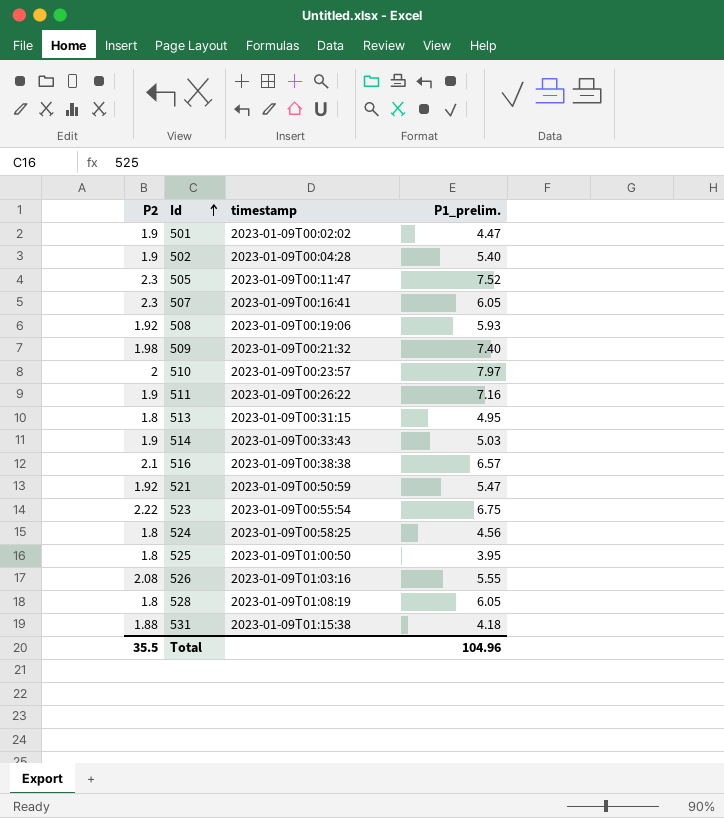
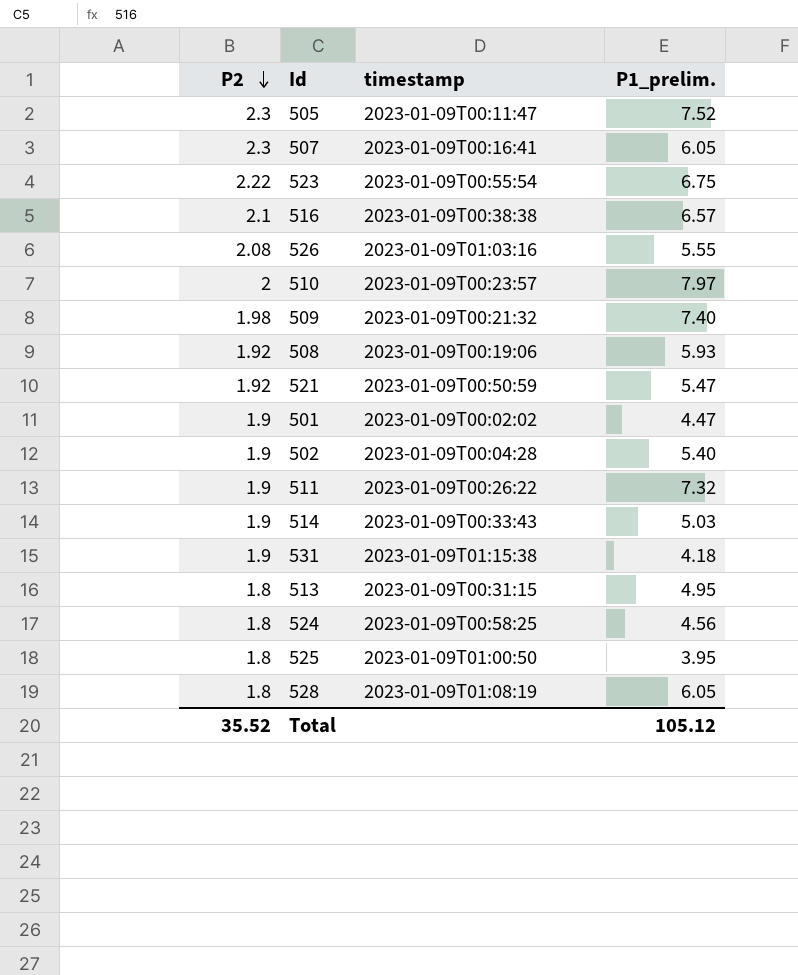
row order: Id ascending -> P2 descending
511 | P1_prelim.: 7.16 -> 7.32
531 | P2: 1.88 -> 1.9
Total | P2: 35.5 -> 35.52
Total | P1_prelim.: 104.96 -> 105.12

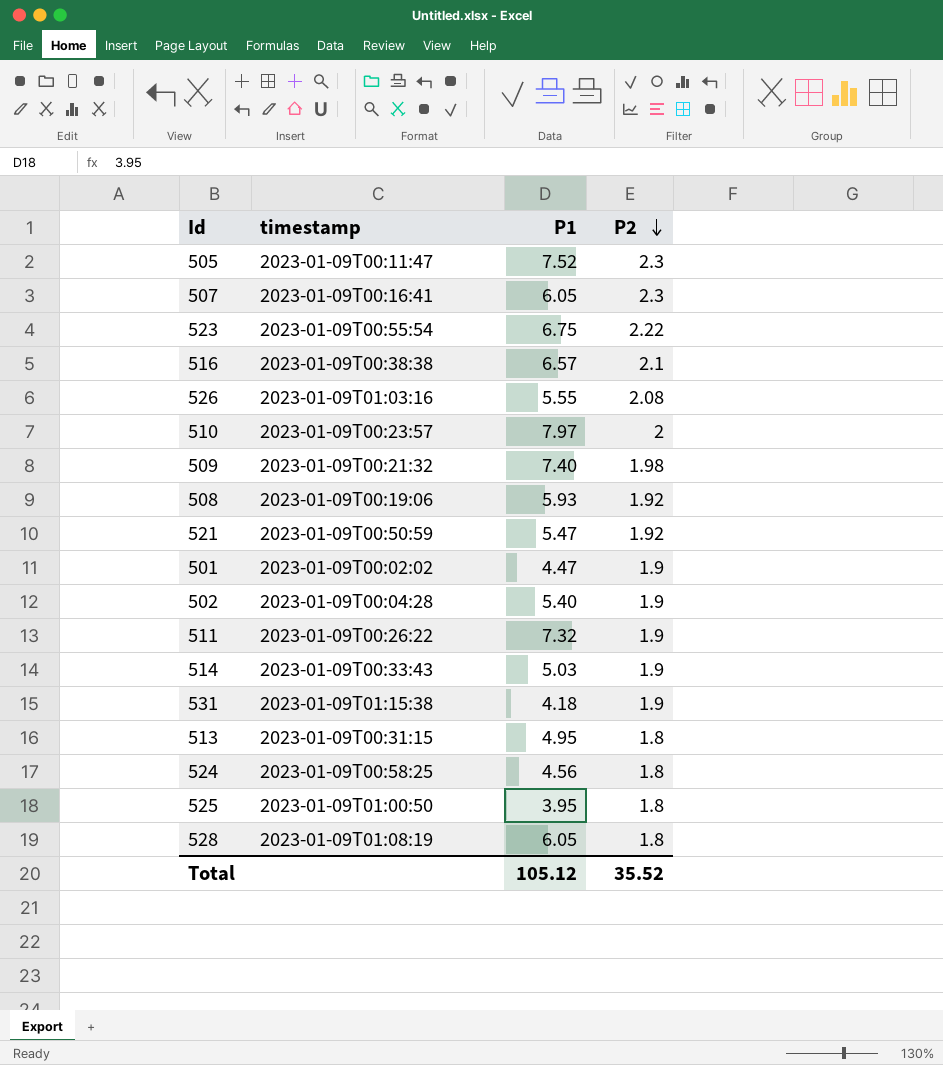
column name: P1_prelim. -> P1
column P2 | position: 1 -> 4

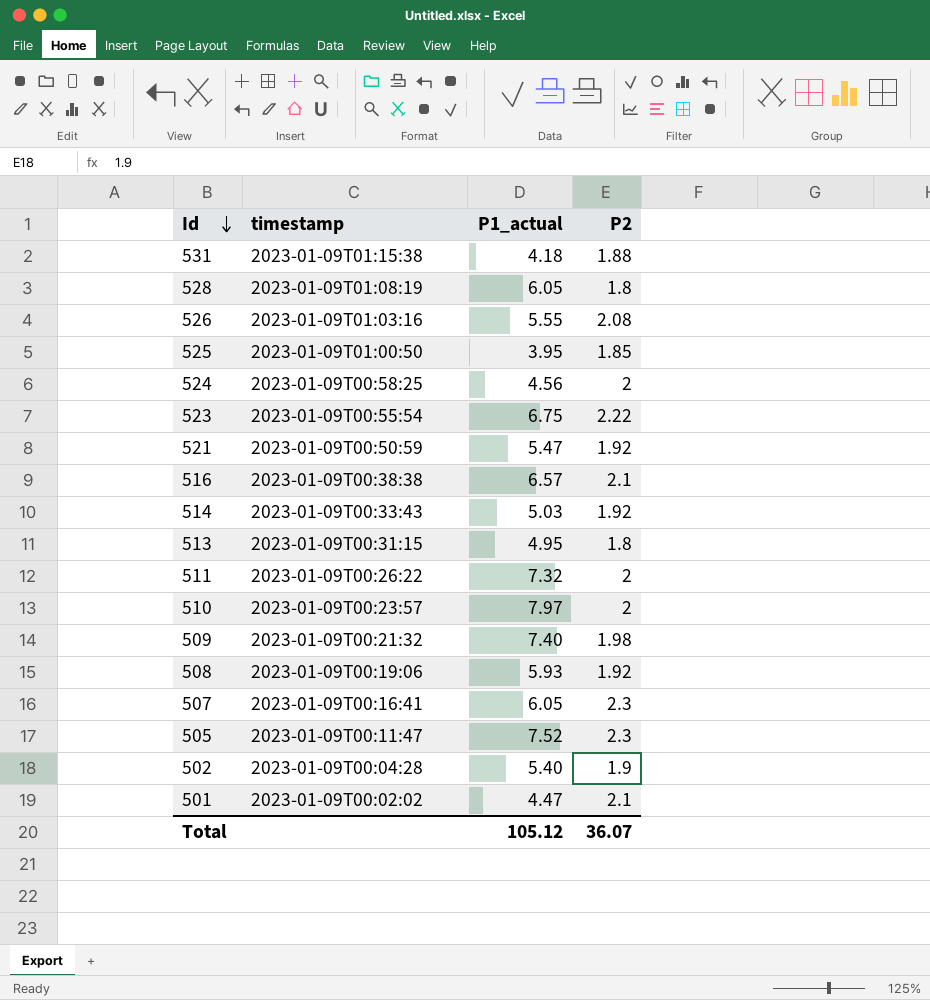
row order: P2 descending -> Id descending
column name: P1 -> P1_actual
531 | P2: 1.9 -> 1.88
525 | P2: 1.8 -> 1.85
524 | P2: 1.8 -> 2
514 | P2: 1.9 -> 1.92
511 | P2: 1.9 -> 2
501 | P2: 1.9 -> 2.1
Total | P2: 35.52 -> 36.07

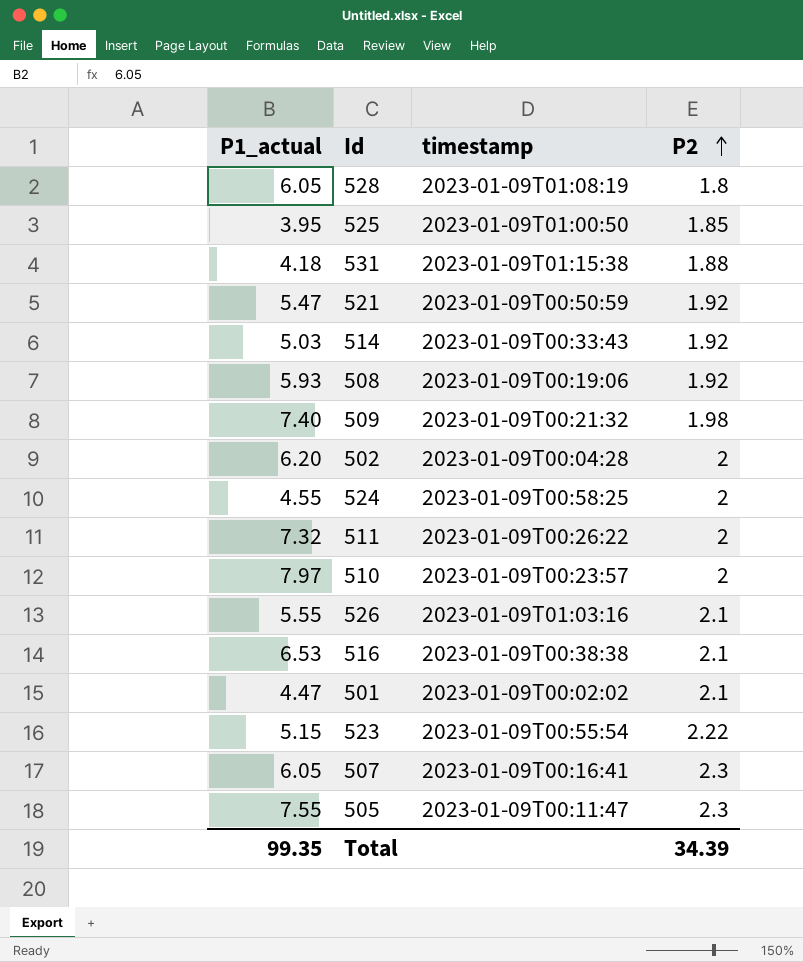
row order: Id descending -> P2 ascending
column P1_actual | position: 3 -> 1
row 513: 2023-01-09T00:31:15 | 4.95 | 1.8 -> none
502 | P1_actual: 5.40 -> 6.20
502 | P2: 1.9 -> 2
524 | P1_actual: 4.56 -> 4.55
526 | P2: 2.08 -> 2.1
516 | P1_actual: 6.57 -> 6.53
523 | P1_actual: 6.75 -> 5.15
505 | P1_actual: 7.52 -> 7.55
Total | P1_actual: 105.12 -> 99.35
Total | P2: 36.07 -> 34.39

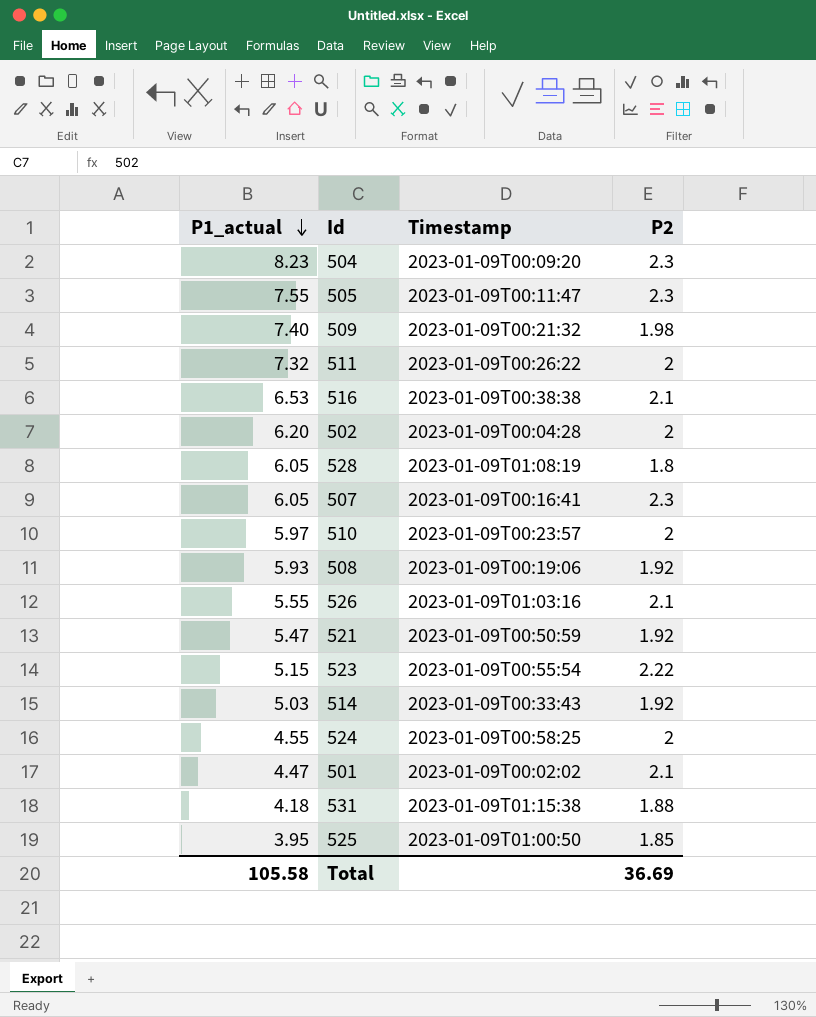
row order: P2 ascending -> P1_actual descending
column name: timestamp -> Timestamp
row 504: none -> 8.23 | 2023-01-09T00:09:20 | 2.3
510 | P1_actual: 7.97 -> 5.97
Total | P1_actual: 99.35 -> 105.58
Total | P2: 34.39 -> 36.69

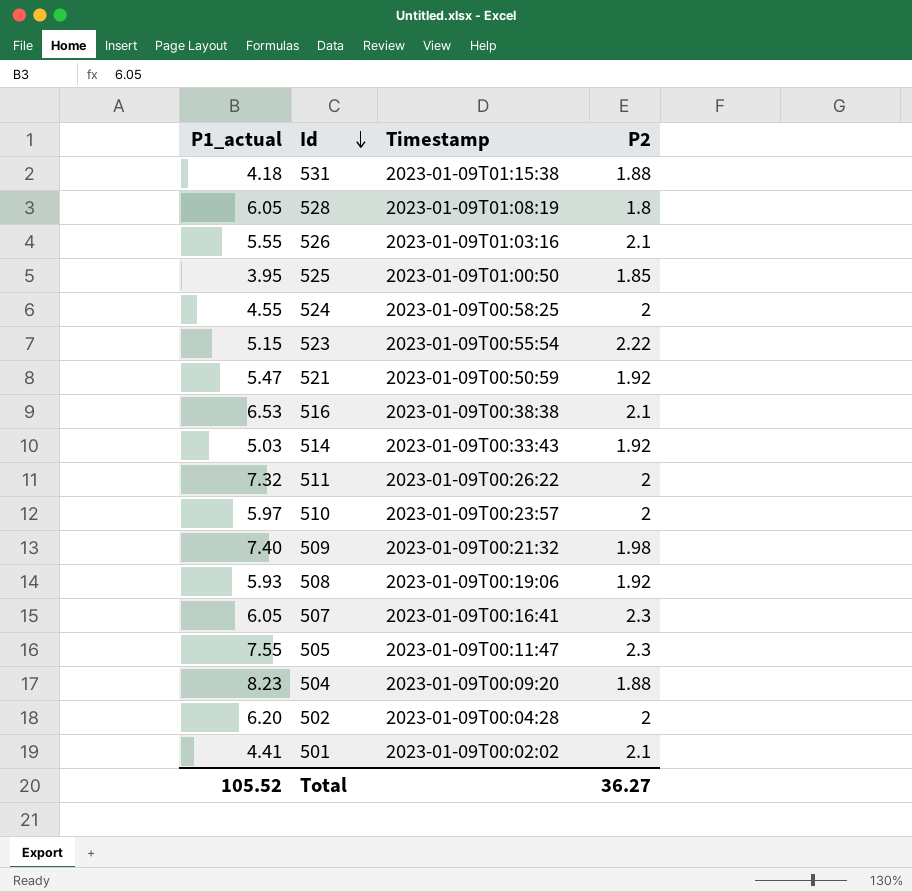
row order: P1_actual descending -> Id descending
504 | P2: 2.3 -> 1.88
501 | P1_actual: 4.47 -> 4.41
Total | P1_actual: 105.58 -> 105.52
Total | P2: 36.69 -> 36.27

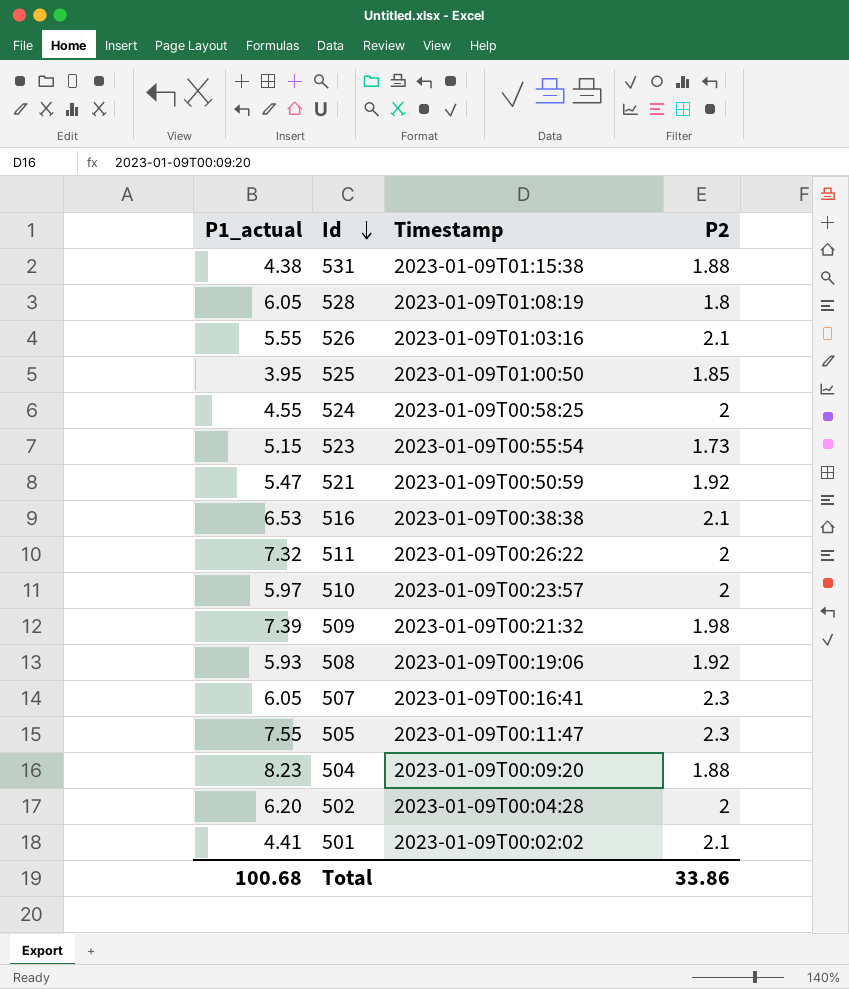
row 514: 5.03 | 2023-01-09T00:33:43 | 1.92 -> none
531 | P1_actual: 4.18 -> 4.38
523 | P2: 2.22 -> 1.73
509 | P1_actual: 7.40 -> 7.39
Total | P1_actual: 105.52 -> 100.68
Total | P2: 36.27 -> 33.86

